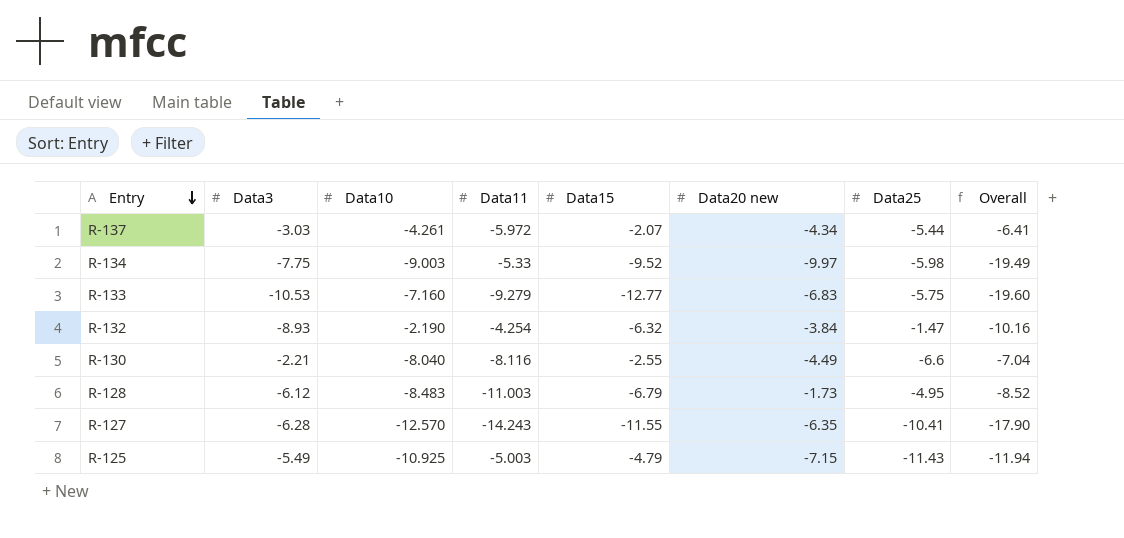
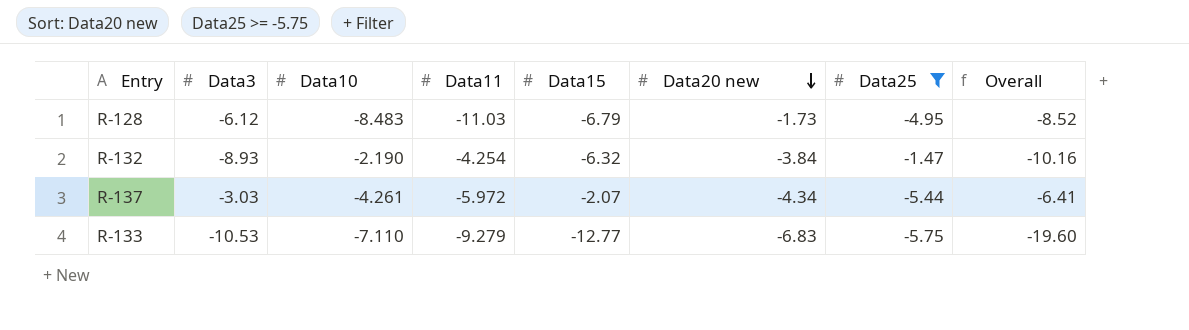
filter: none -> Data25 >= -5.75
row order: Entry descending -> Data20 new descending
R-128 | Data11: -11.003 -> -11.03
R-133 | Data10: -7.160 -> -7.110

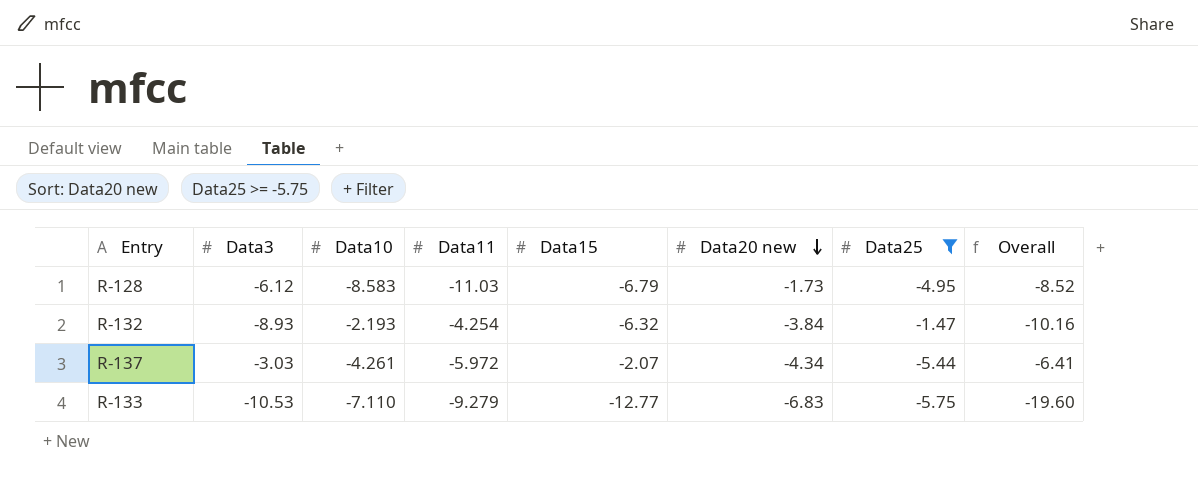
R-128 | Data10: -8.483 -> -8.583
R-132 | Data10: -2.190 -> -2.193

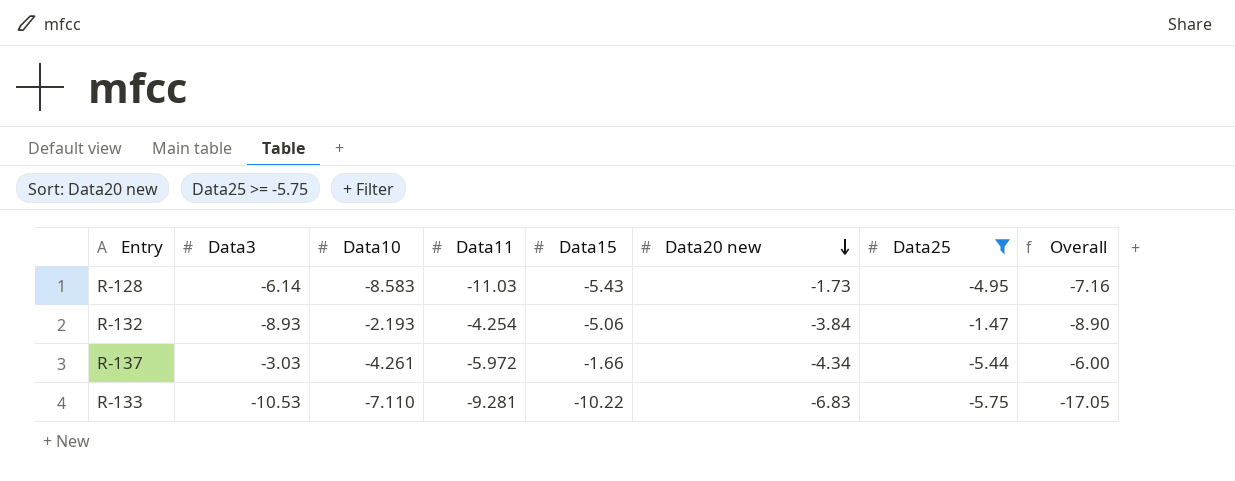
R-128 | Data3: -6.12 -> -6.14
R-128 | Data15: -6.79 -> -5.43
R-128 | Overall: -8.52 -> -7.16
R-132 | Data15: -6.32 -> -5.06
R-132 | Overall: -10.16 -> -8.90
R-137 | Data15: -2.07 -> -1.66
R-137 | Overall: -6.41 -> -6.00
R-133 | Data11: -9.279 -> -9.281
R-133 | Data15: -12.77 -> -10.22
R-133 | Overall: -19.60 -> -17.05

